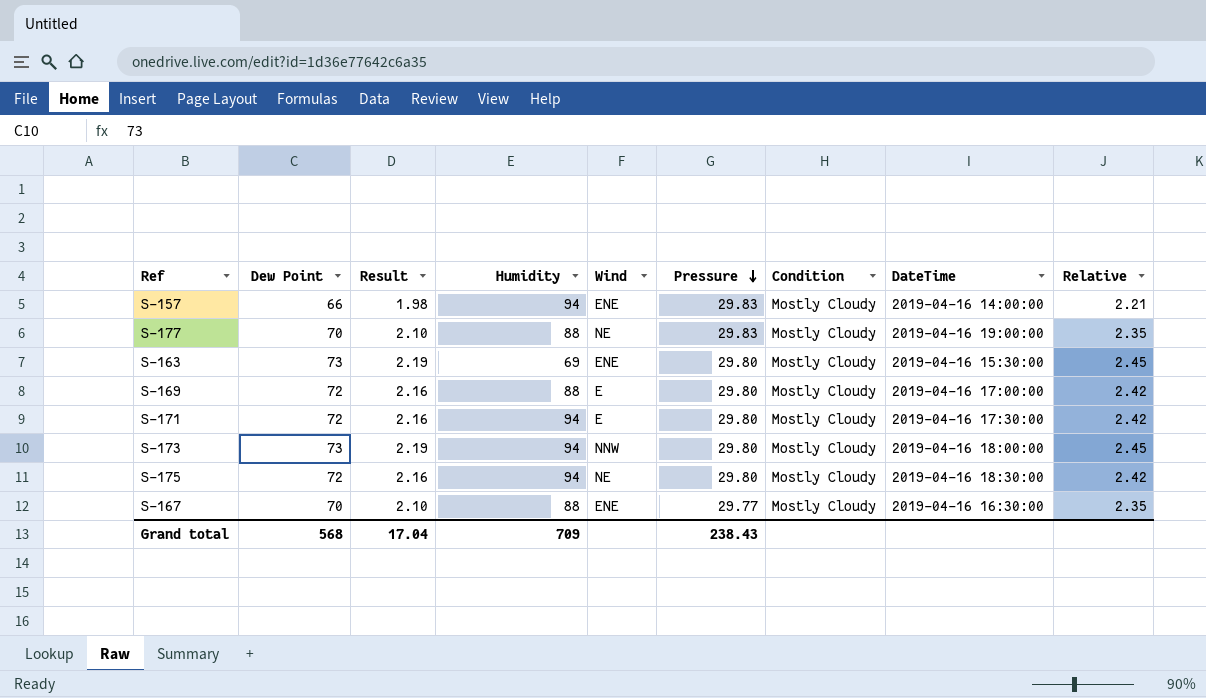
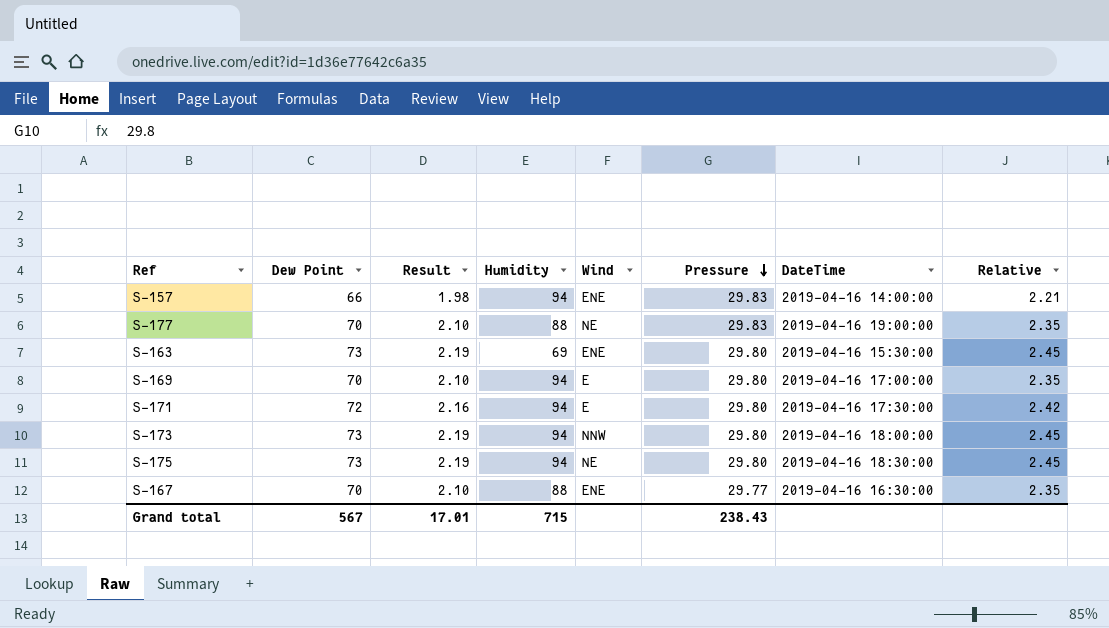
column Condition | position: 7 -> none
S-169 | Dew Point: 72 -> 70
S-169 | Result: 2.16 -> 2.10
S-169 | Humidity: 88 -> 94
S-169 | Relative: 2.42 -> 2.35
S-175 | Dew Point: 72 -> 73
S-175 | Result: 2.16 -> 2.19
S-175 | Relative: 2.42 -> 2.45
Grand total | Dew Point: 568 -> 567
Grand total | Result: 17.04 -> 17.01
Grand total | Humidity: 709 -> 715

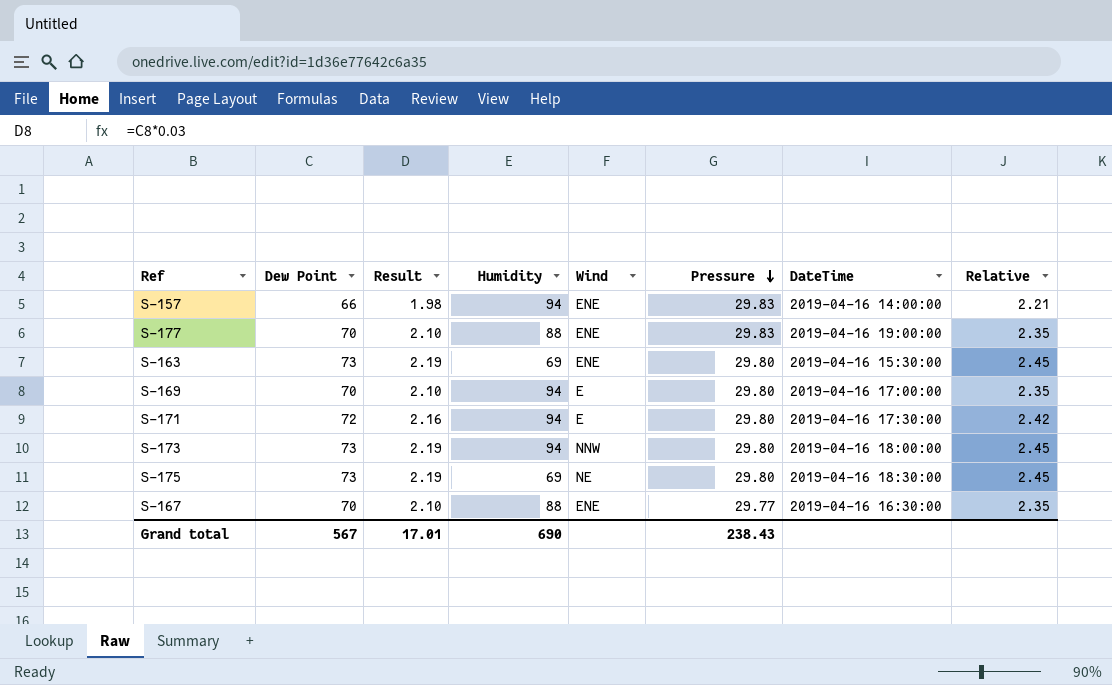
S-177 | Wind: NE -> ENE
S-175 | Humidity: 94 -> 69
Grand total | Humidity: 715 -> 690

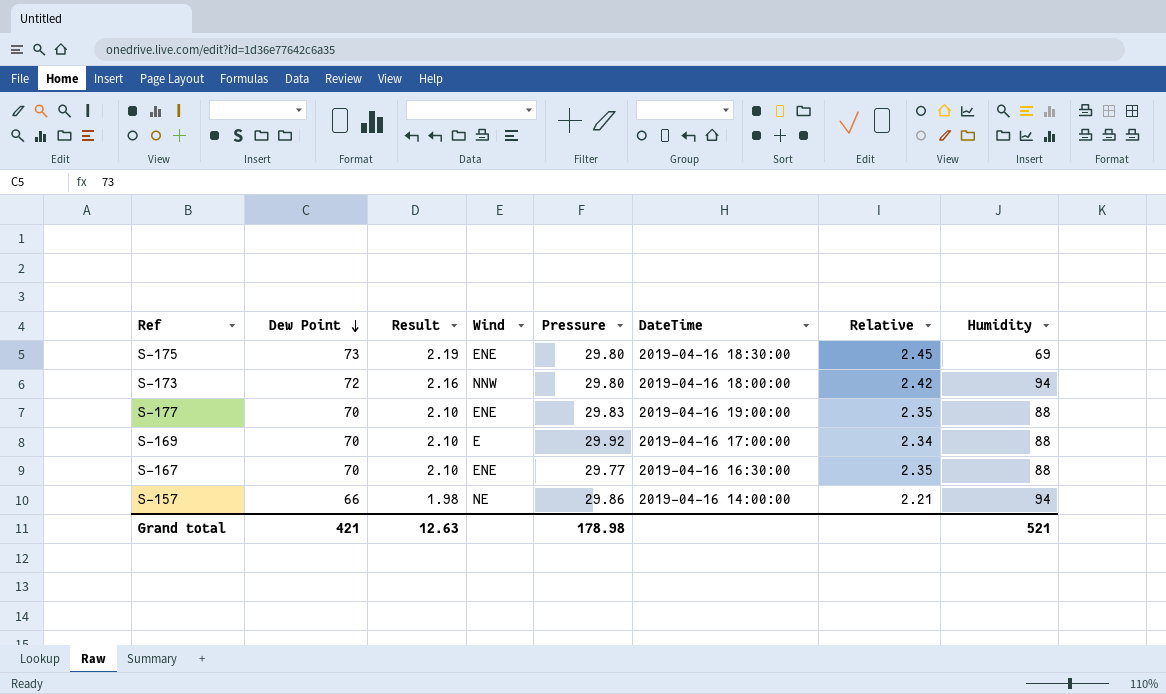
row order: Pressure descending -> Dew Point descending
column Humidity | position: 4 -> 8
row S-163: 73 | 2.19 | 69 | ENE | 29.80 | 2019-04-16 15:30:00 | 2.45 -> none
row S-171: 72 | 2.16 | 94 | E | 29.80 | 2019-04-16 17:30:00 | 2.42 -> none
S-175 | Wind: NE -> ENE
S-173 | Dew Point: 73 -> 72
S-173 | Result: 2.19 -> 2.16
S-173 | Relative: 2.45 -> 2.42
S-169 | Pressure: 29.80 -> 29.92
S-169 | Relative: 2.35 -> 2.34
S-169 | Humidity: 94 -> 88
S-157 | Wind: ENE -> NE
S-157 | Pressure: 29.83 -> 29.86
Grand total | Dew Point: 567 -> 421
Grand total | Result: 17.01 -> 12.63
Grand total | Pressure: 238.43 -> 178.98
Grand total | Humidity: 690 -> 521

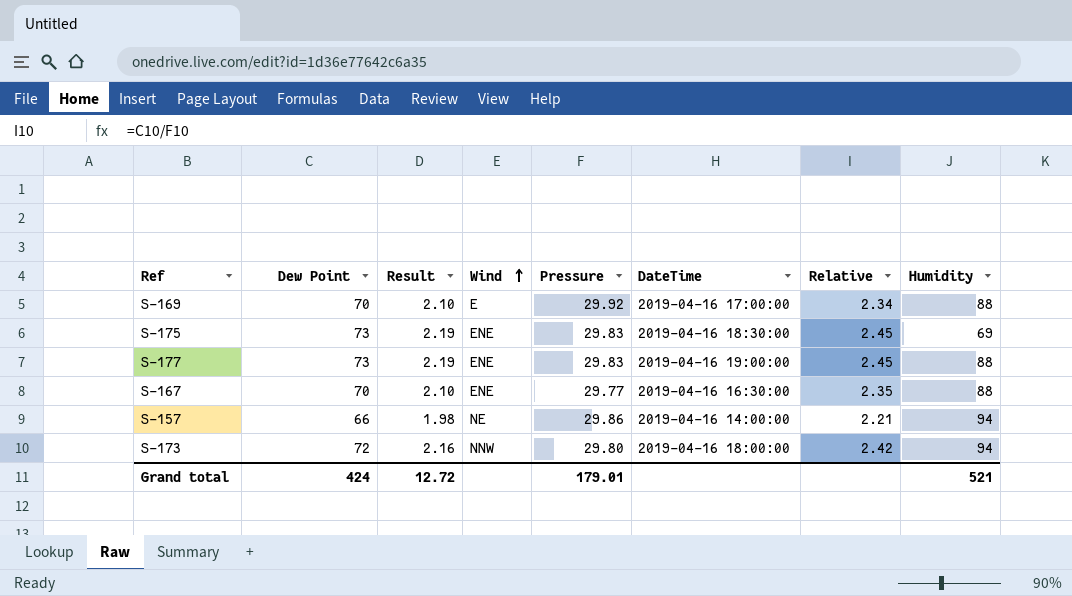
row order: Dew Point descending -> Wind ascending
S-175 | Pressure: 29.80 -> 29.83
S-177 | Dew Point: 70 -> 73
S-177 | Result: 2.10 -> 2.19
S-177 | Relative: 2.35 -> 2.45
Grand total | Dew Point: 421 -> 424
Grand total | Result: 12.63 -> 12.72
Grand total | Pressure: 178.98 -> 179.01

